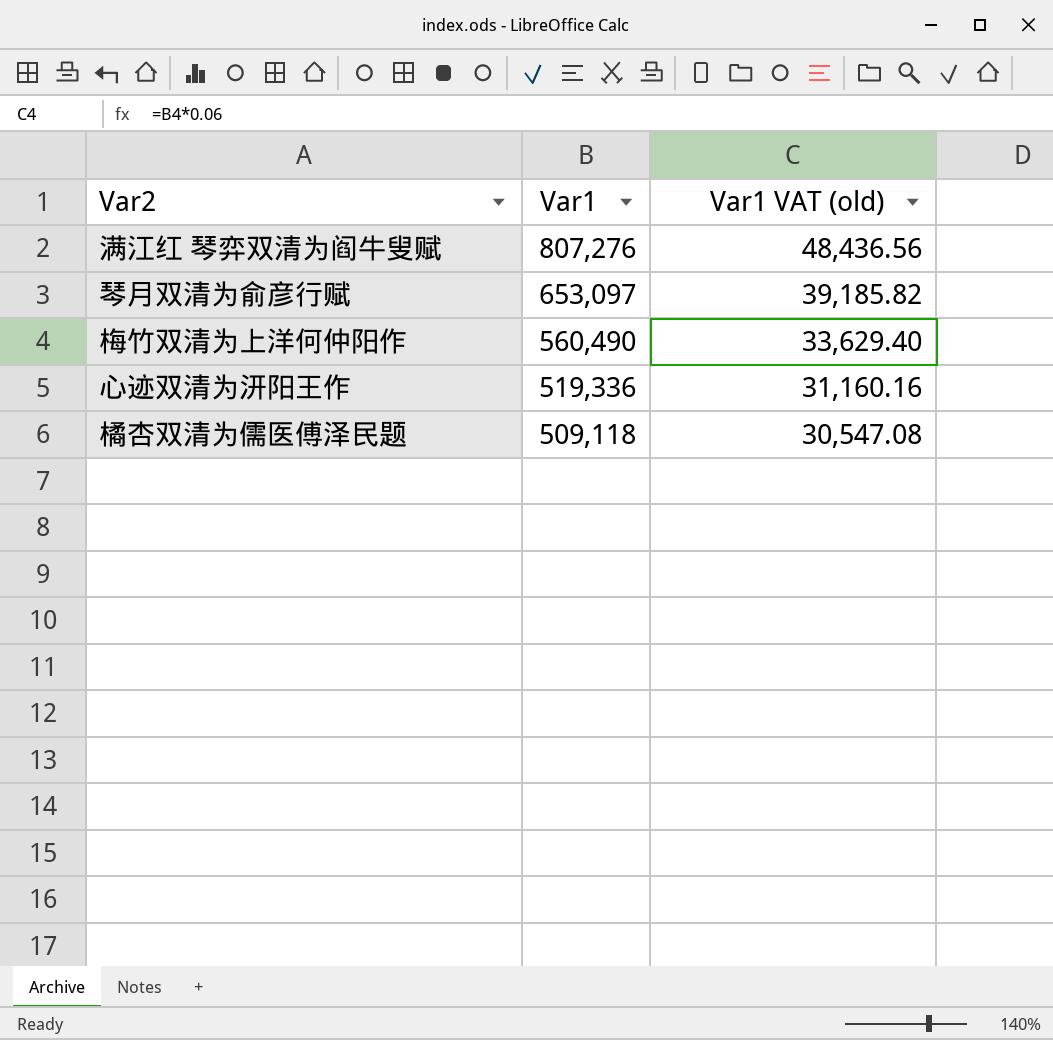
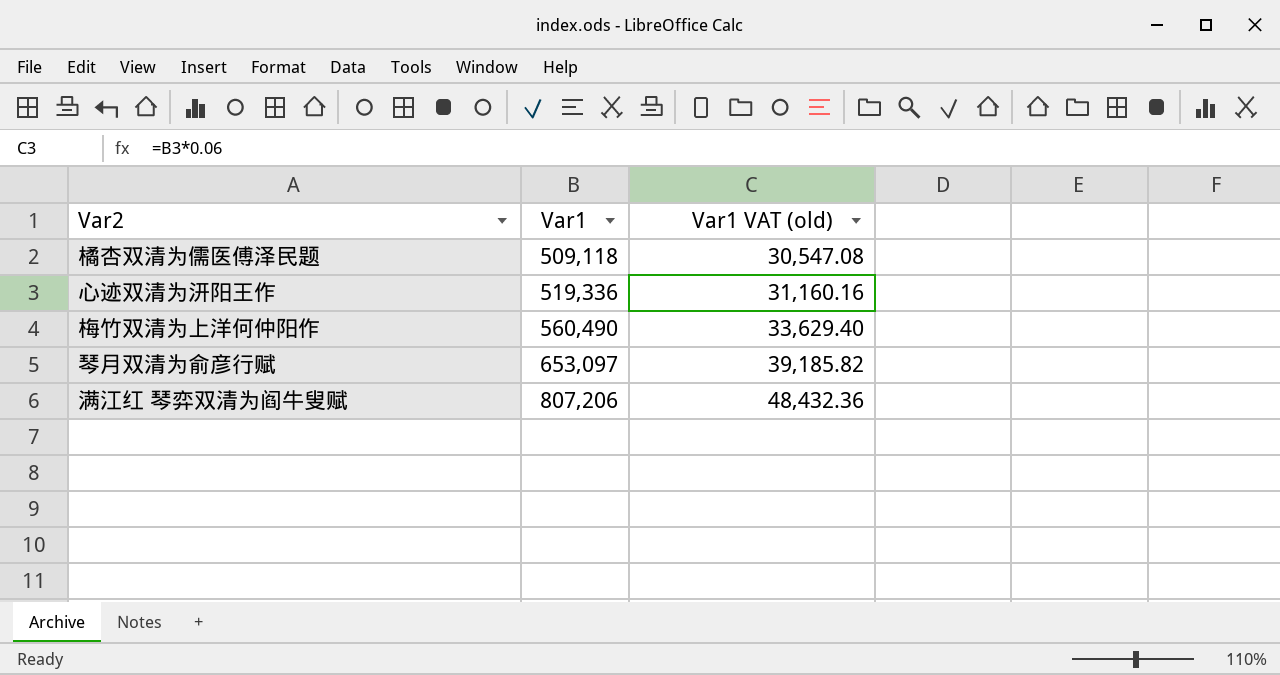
row order: Var1 descending -> Var1 ascending
满江红 琴弈双清为阎牛叟赋 | Var1: 807,276 -> 807,206
满江红 琴弈双清为阎牛叟赋 | Var1 VAT (old): 48,436.56 -> 48,432.36

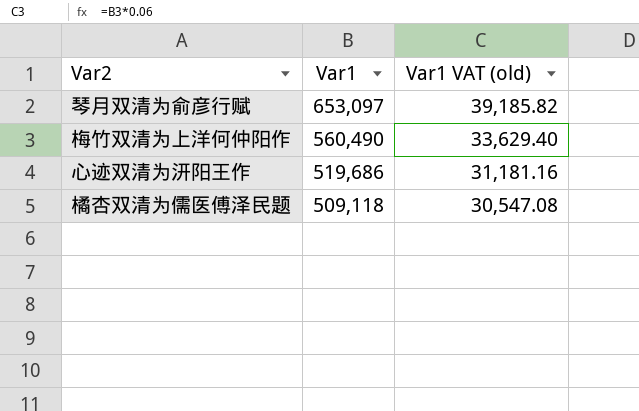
row order: Var1 ascending -> Var1 descending
row 满江红 琴弈双清为阎牛叟赋: 807,206 | 48,432.36 -> none
心迹双清为汧阳王作 | Var1: 519,336 -> 519,686
心迹双清为汧阳王作 | Var1 VAT (old): 31,160.16 -> 31,181.16

